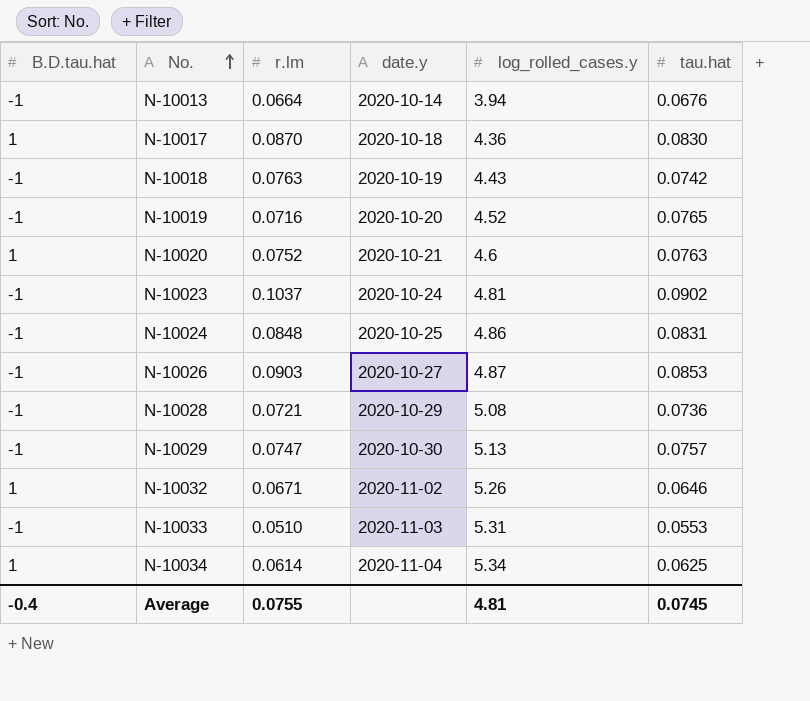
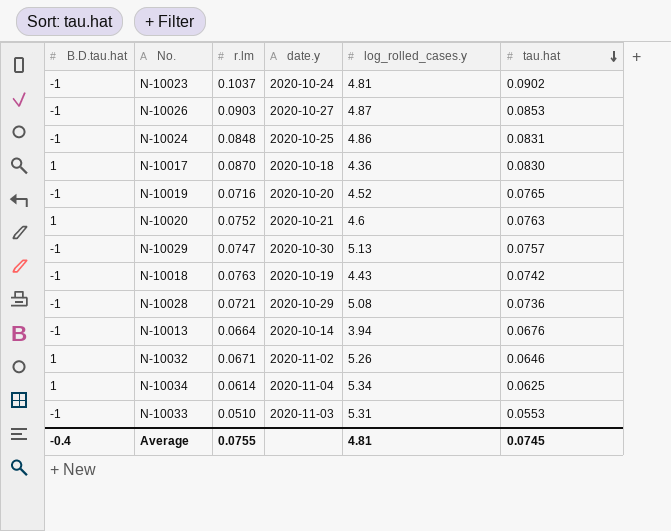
row order: No. ascending -> tau.hat descending

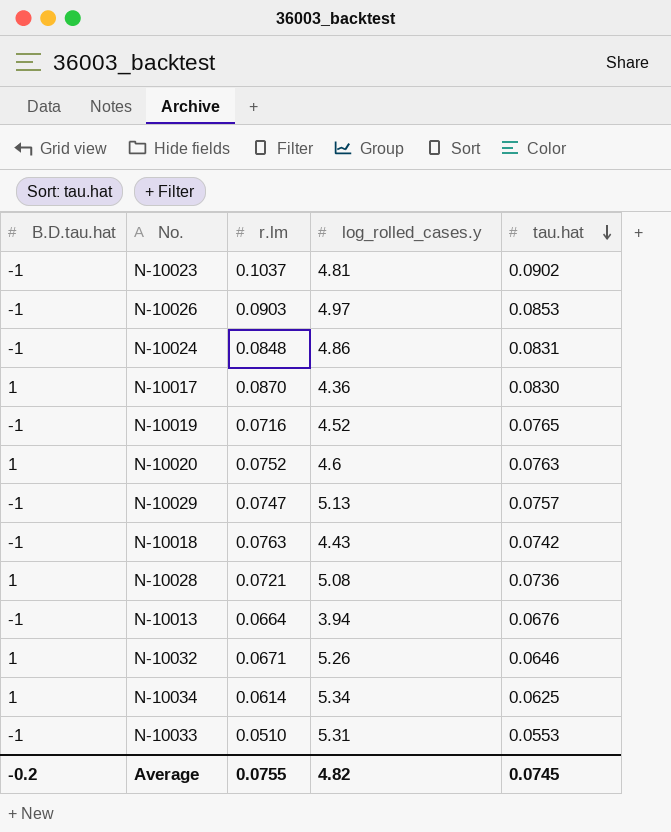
column date.y | position: 4 -> none
N-10026 | log_rolled_cases.y: 4.87 -> 4.97
N-10028 | B.D.tau.hat: -1 -> 1
Average | B.D.tau.hat: -0.4 -> -0.2
Average | log_rolled_cases.y: 4.81 -> 4.82

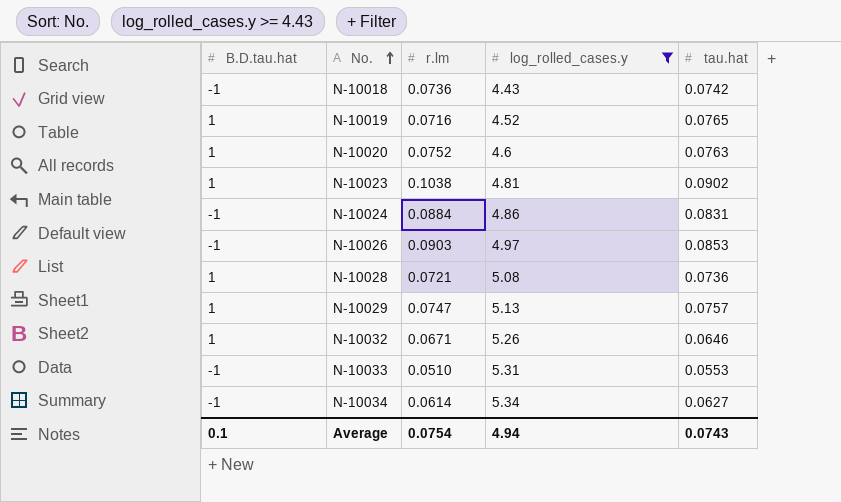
filter: none -> log_rolled_cases.y >= 4.43
row order: tau.hat descending -> No. ascending
N-10018 | r.lm: 0.0763 -> 0.0736
N-10019 | B.D.tau.hat: -1 -> 1
N-10023 | B.D.tau.hat: -1 -> 1
N-10023 | r.lm: 0.1037 -> 0.1038
N-10024 | r.lm: 0.0848 -> 0.0884
N-10029 | B.D.tau.hat: -1 -> 1
N-10034 | B.D.tau.hat: 1 -> -1
N-10034 | tau.hat: 0.0625 -> 0.0627
Average | B.D.tau.hat: -0.2 -> 0.1
Average | r.lm: 0.0755 -> 0.0754
Average | log_rolled_cases.y: 4.82 -> 4.94
Average | tau.hat: 0.0745 -> 0.0743

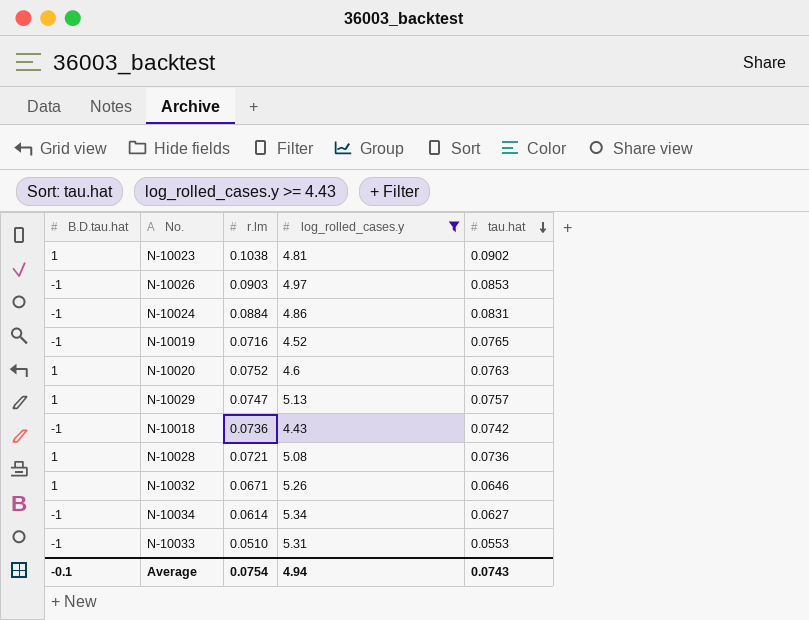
row order: No. ascending -> tau.hat descending
N-10019 | B.D.tau.hat: 1 -> -1
Average | B.D.tau.hat: 0.1 -> -0.1

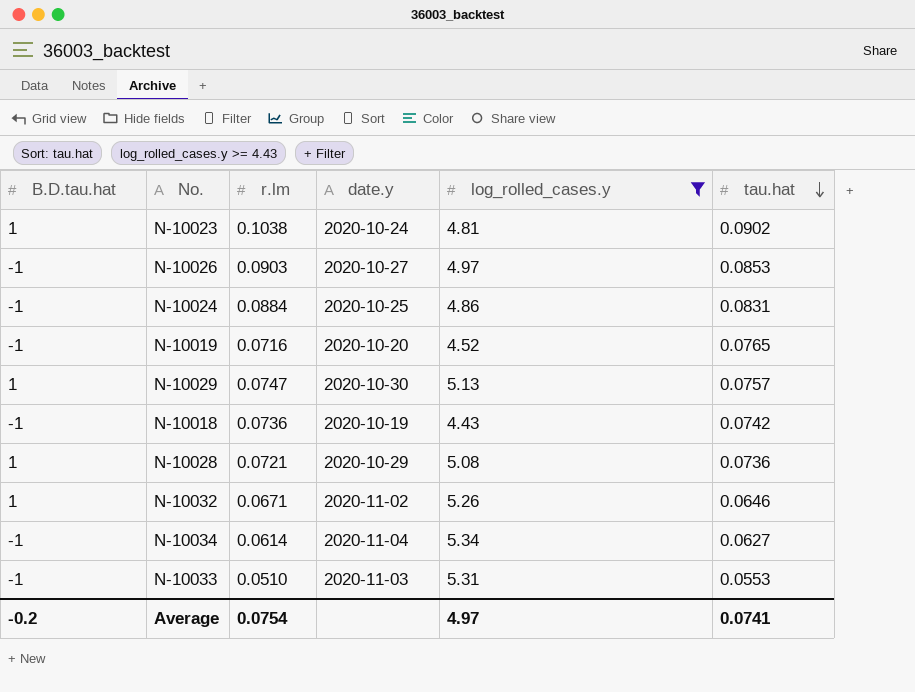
column date.y | position: none -> 4
row N-10020: 1 | 0.0752 | 4.6 | 0.0763 -> none
Average | B.D.tau.hat: -0.1 -> -0.2
Average | log_rolled_cases.y: 4.94 -> 4.97
Average | tau.hat: 0.0743 -> 0.0741

